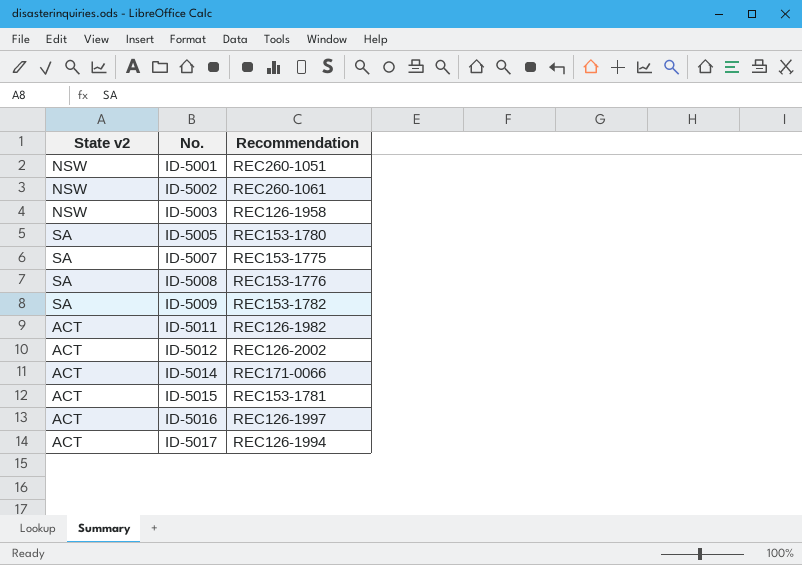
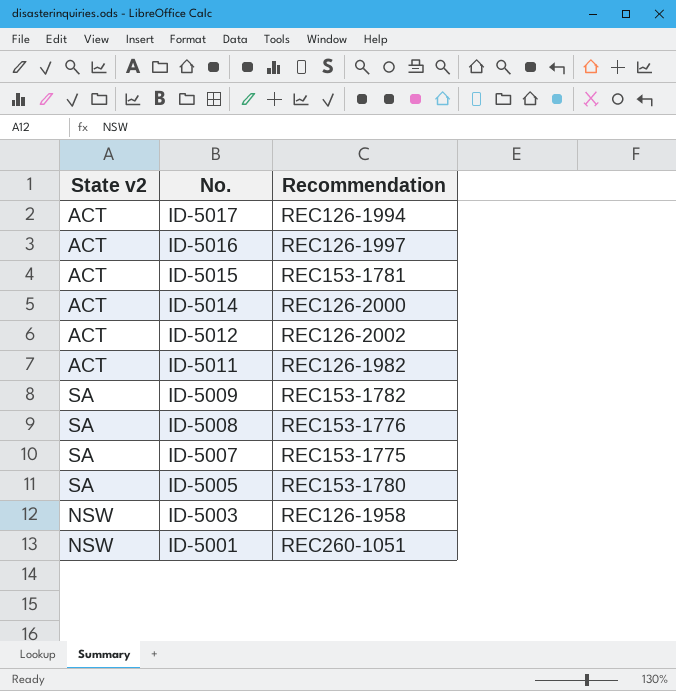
row order: No. ascending -> No. descending
row ID-5002: NSW | REC260-1061 -> none
ID-5014 | Recommendation: REC171-0066 -> REC126-2000

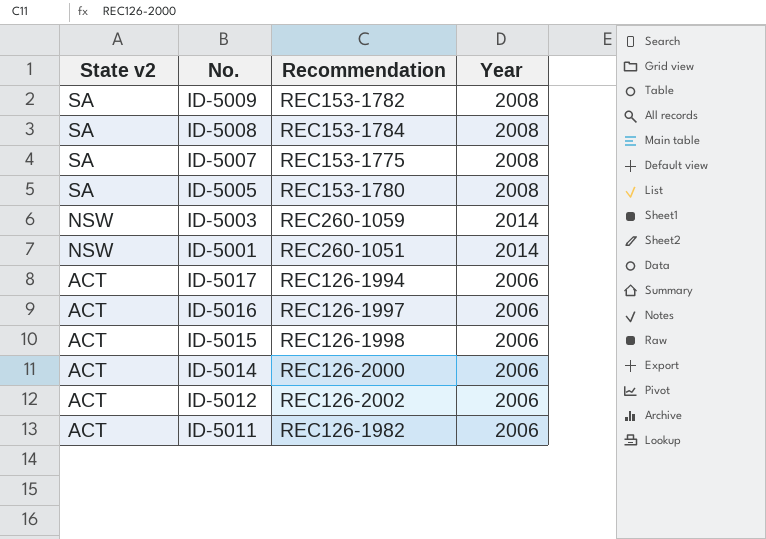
row order: No. descending -> State v2 descending
column Year | position: none -> 4
ID-5008 | Recommendation: REC153-1776 -> REC153-1784
ID-5003 | Recommendation: REC126-1958 -> REC260-1059
ID-5015 | Recommendation: REC153-1781 -> REC126-1998

